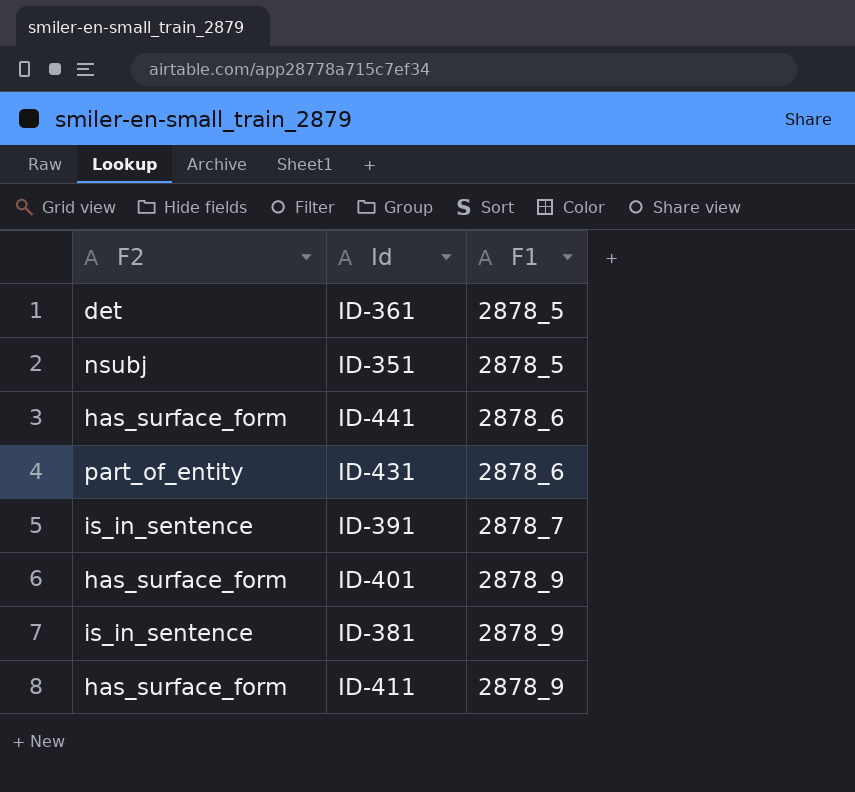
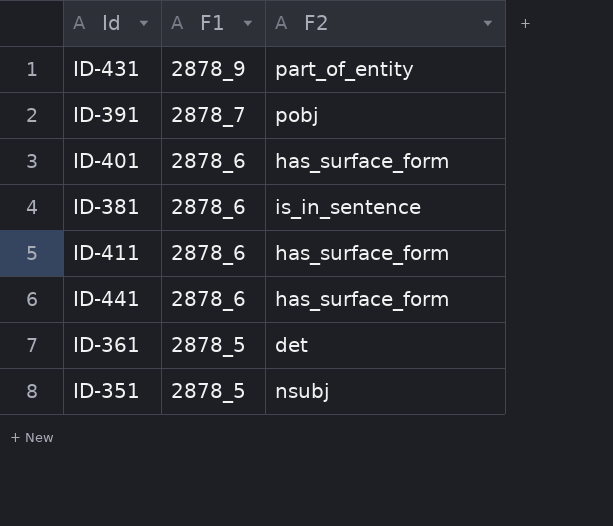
row order: F1 ascending -> F1 descending
column F2 | position: 1 -> 3
ID-431 | F1: 2878_6 -> 2878_9
ID-391 | F2: is_in_sentence -> pobj
ID-401 | F1: 2878_9 -> 2878_6
ID-381 | F1: 2878_9 -> 2878_6
ID-411 | F1: 2878_9 -> 2878_6

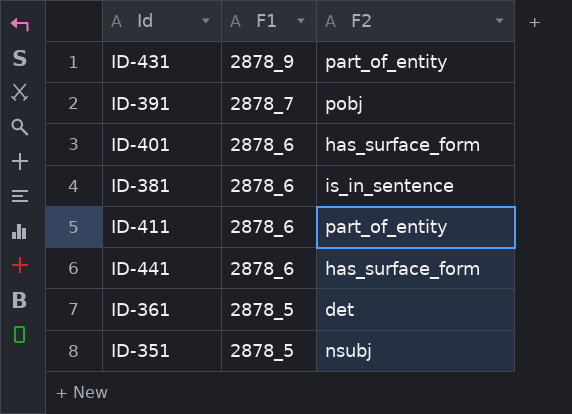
ID-411 | F2: has_surface_form -> part_of_entity

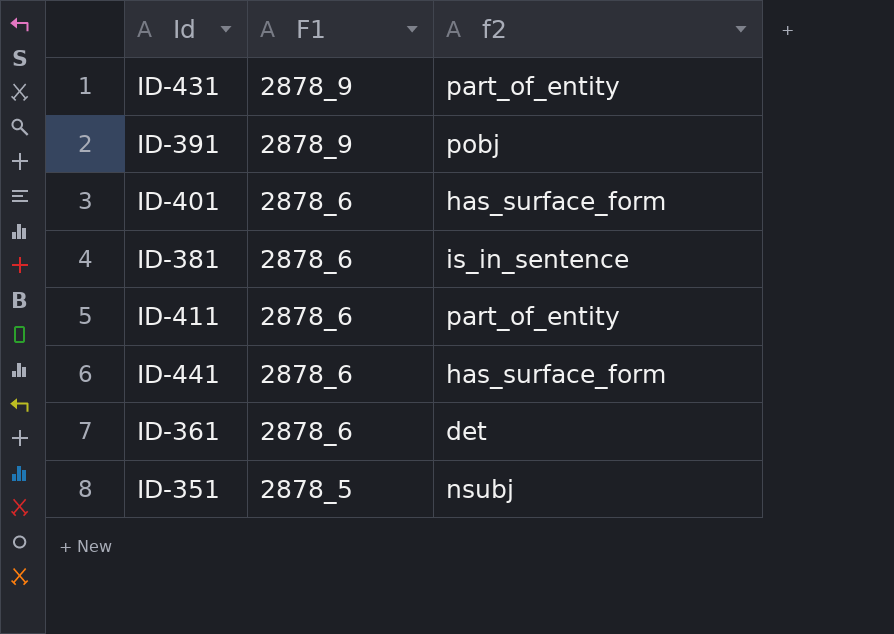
column name: F2 -> f2
ID-391 | F1: 2878_7 -> 2878_9
ID-361 | F1: 2878_5 -> 2878_6

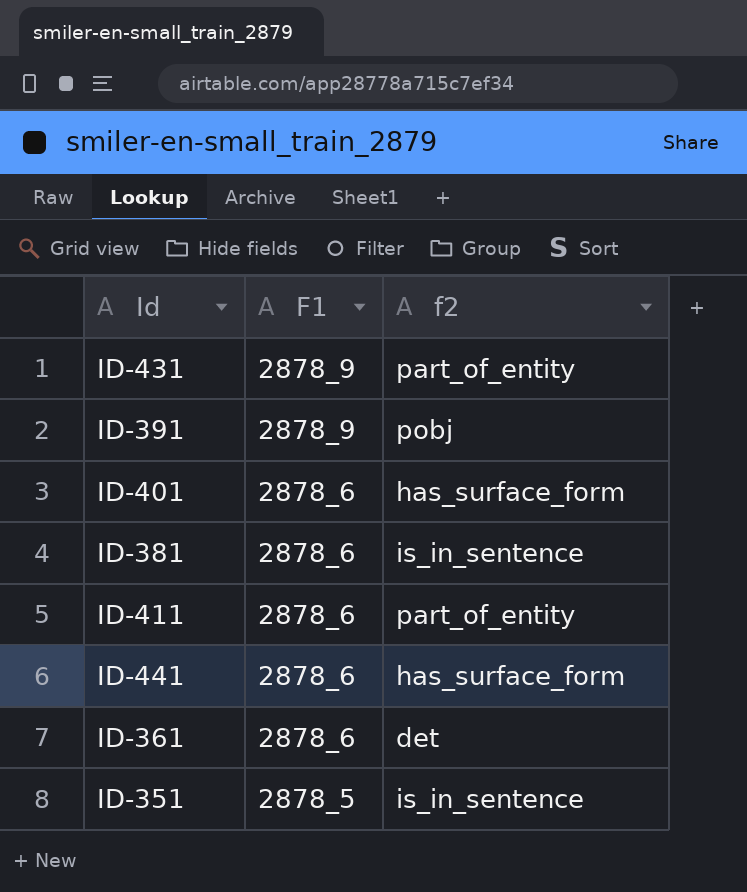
ID-351 | f2: nsubj -> is_in_sentence

